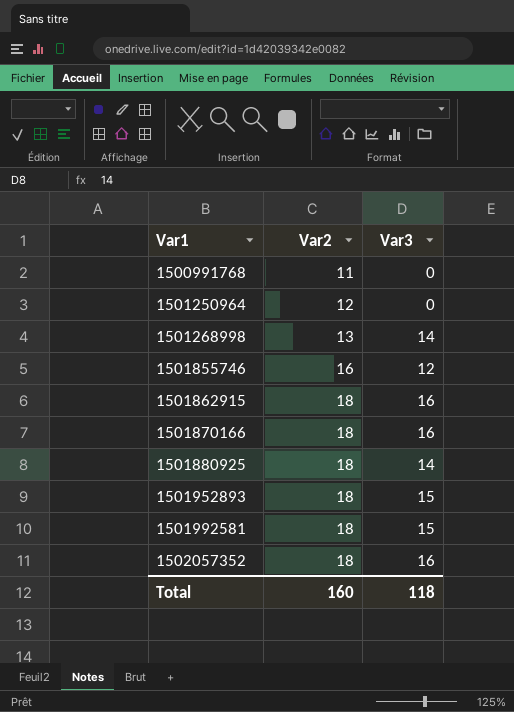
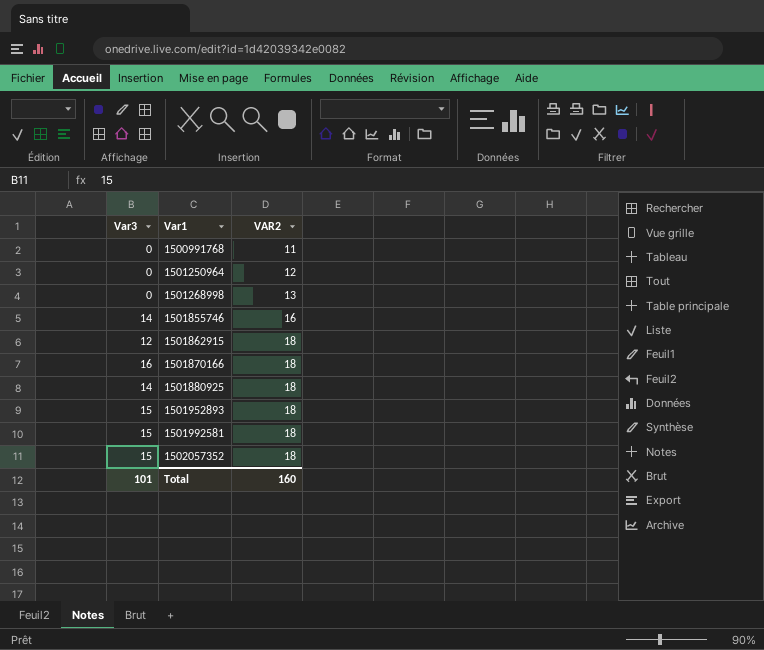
column Var3 | position: 3 -> 1
column name: Var2 -> VAR2
1501268998 | Var3: 14 -> 0
1501855746 | Var3: 12 -> 14
1501862915 | Var3: 16 -> 12
1502057352 | Var3: 16 -> 15
Total | Var3: 118 -> 101

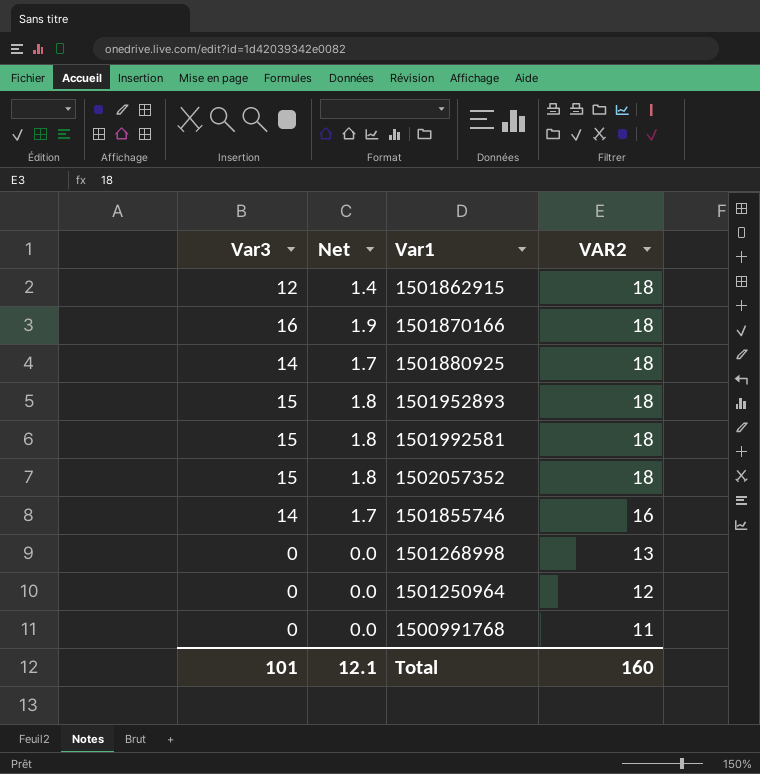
row order: Var1 ascending -> VAR2 descending
column Net | formula: none -> [Var3] * 0.12

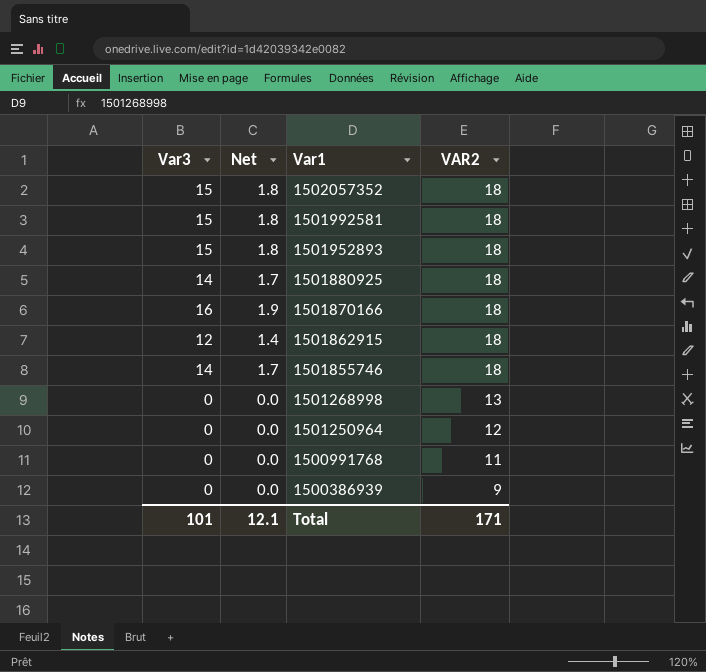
row order: VAR2 descending -> Var1 descending
1501855746 | VAR2: 16 -> 18
row 1500386939: none -> 0 | 0.0 | 9
Total | VAR2: 160 -> 171

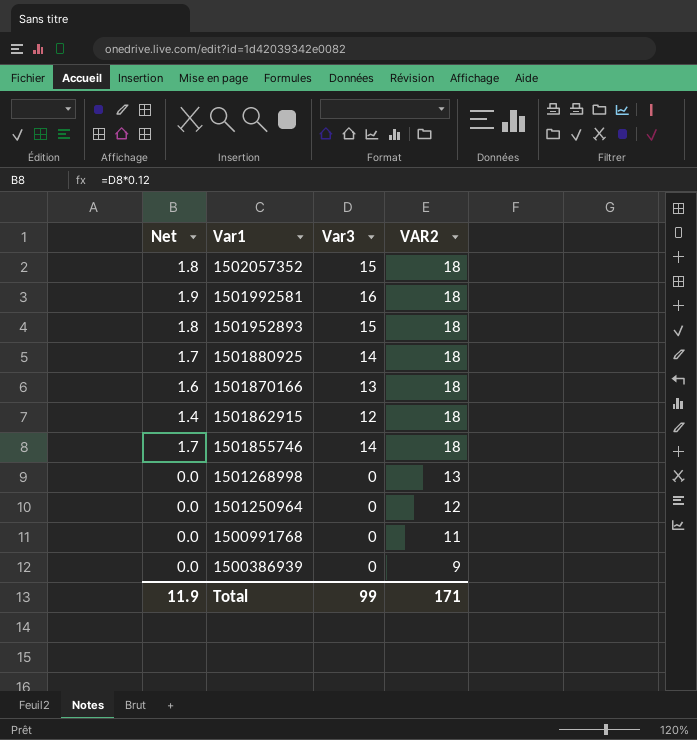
column Var3 | position: 1 -> 3
1501992581 | Net: 1.8 -> 1.9
1501992581 | Var3: 15 -> 16
1501870166 | Net: 1.9 -> 1.6
1501870166 | Var3: 16 -> 13
Total | Net: 12.1 -> 11.9
Total | Var3: 101 -> 99

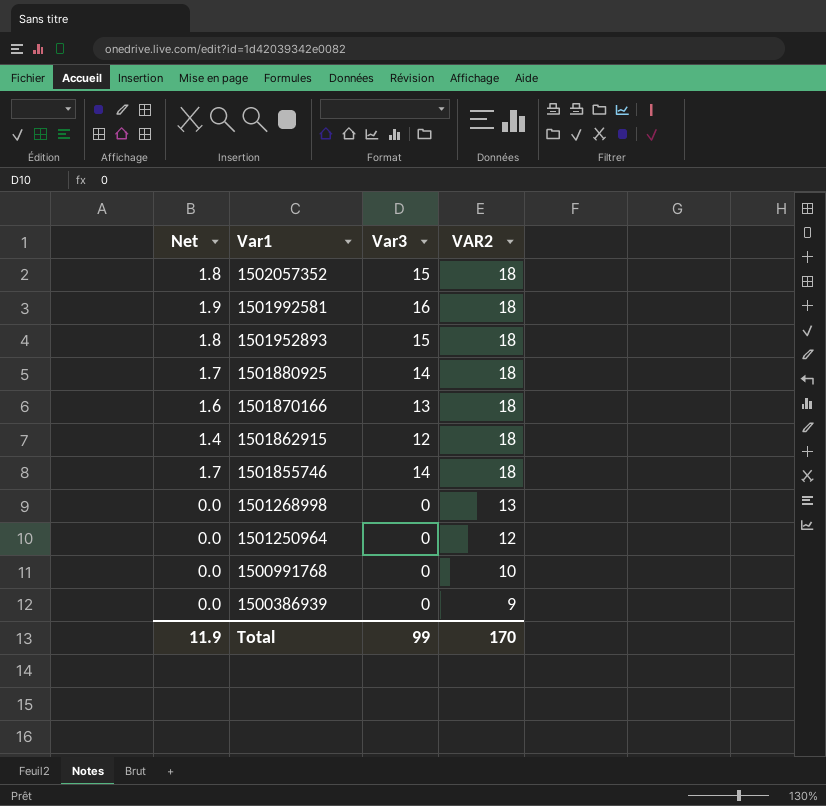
1500991768 | VAR2: 11 -> 10
Total | VAR2: 171 -> 170

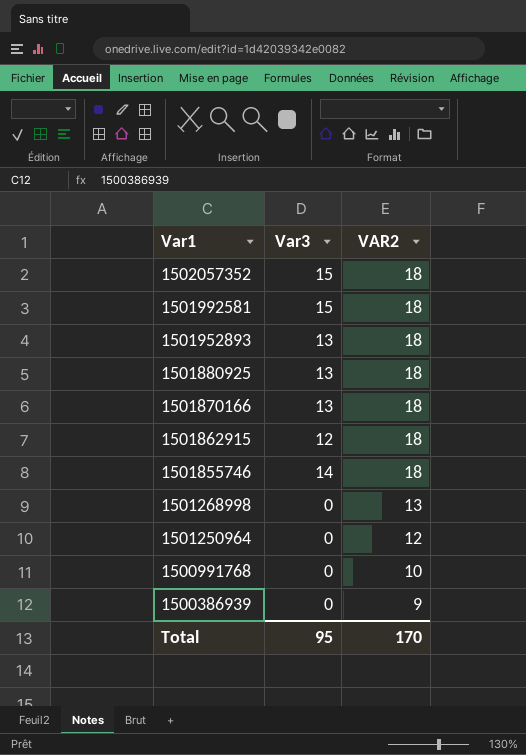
column Net | formula: [Var3] * 0.12 -> none
1501992581 | Var3: 16 -> 15
1501952893 | Var3: 15 -> 13
1501880925 | Var3: 14 -> 13
Total | Var3: 99 -> 95

